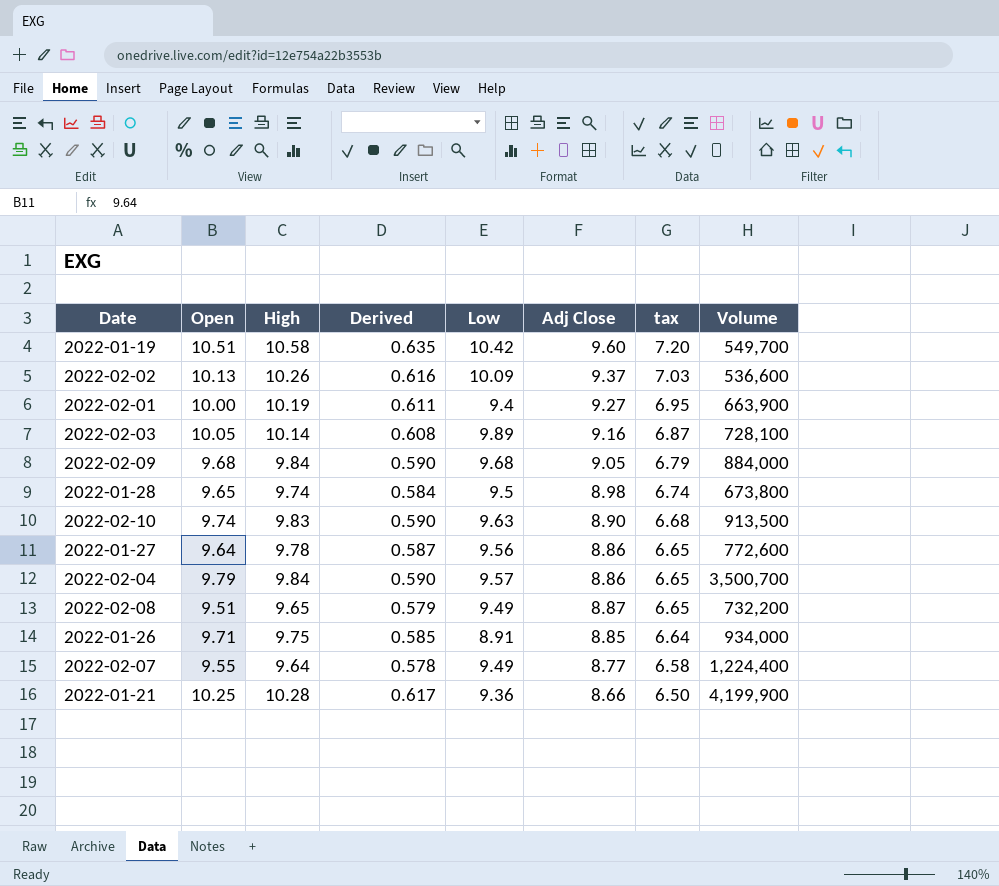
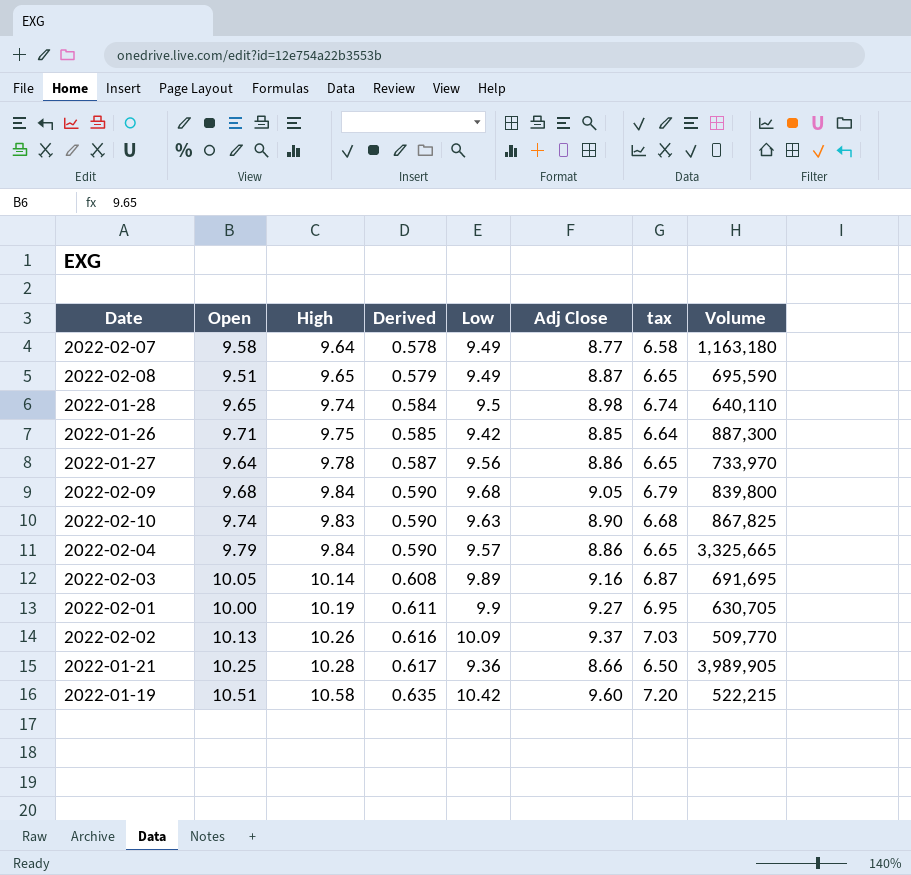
row order: tax descending -> Derived ascending
2022-02-07 | Open: 9.55 -> 9.58
2022-02-07 | Volume: 1,224,400 -> 1,163,180
2022-02-08 | Volume: 732,200 -> 695,590
2022-01-28 | Volume: 673,800 -> 640,110
2022-01-26 | Low: 8.91 -> 9.42
2022-01-26 | Volume: 934,000 -> 887,300
2022-01-27 | Volume: 772,600 -> 733,970
2022-02-09 | Volume: 884,000 -> 839,800
2022-02-10 | Volume: 913,500 -> 867,825
2022-02-04 | Volume: 3,500,700 -> 3,325,665
2022-02-03 | Volume: 728,100 -> 691,695
2022-02-01 | Low: 9.4 -> 9.9
2022-02-01 | Volume: 663,900 -> 630,705
2022-02-02 | Volume: 536,600 -> 509,770
2022-01-21 | Volume: 4,199,900 -> 3,989,905
2022-01-19 | Volume: 549,700 -> 522,215

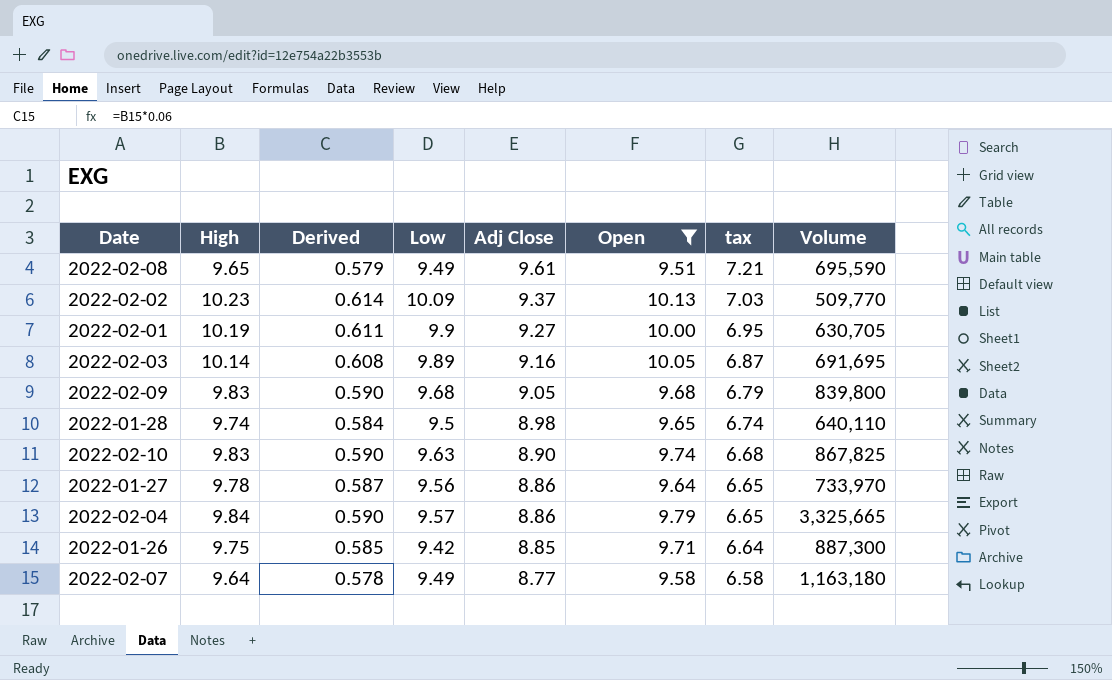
filter: none -> Open <= 10.13
row order: Derived ascending -> Adj Close descending
column Open | position: 2 -> 6
2022-02-08 | Adj Close: 8.87 -> 9.61
2022-02-08 | tax: 6.65 -> 7.21
2022-02-02 | High: 10.26 -> 10.23
2022-02-02 | Derived: 0.616 -> 0.614
2022-02-09 | High: 9.84 -> 9.83

